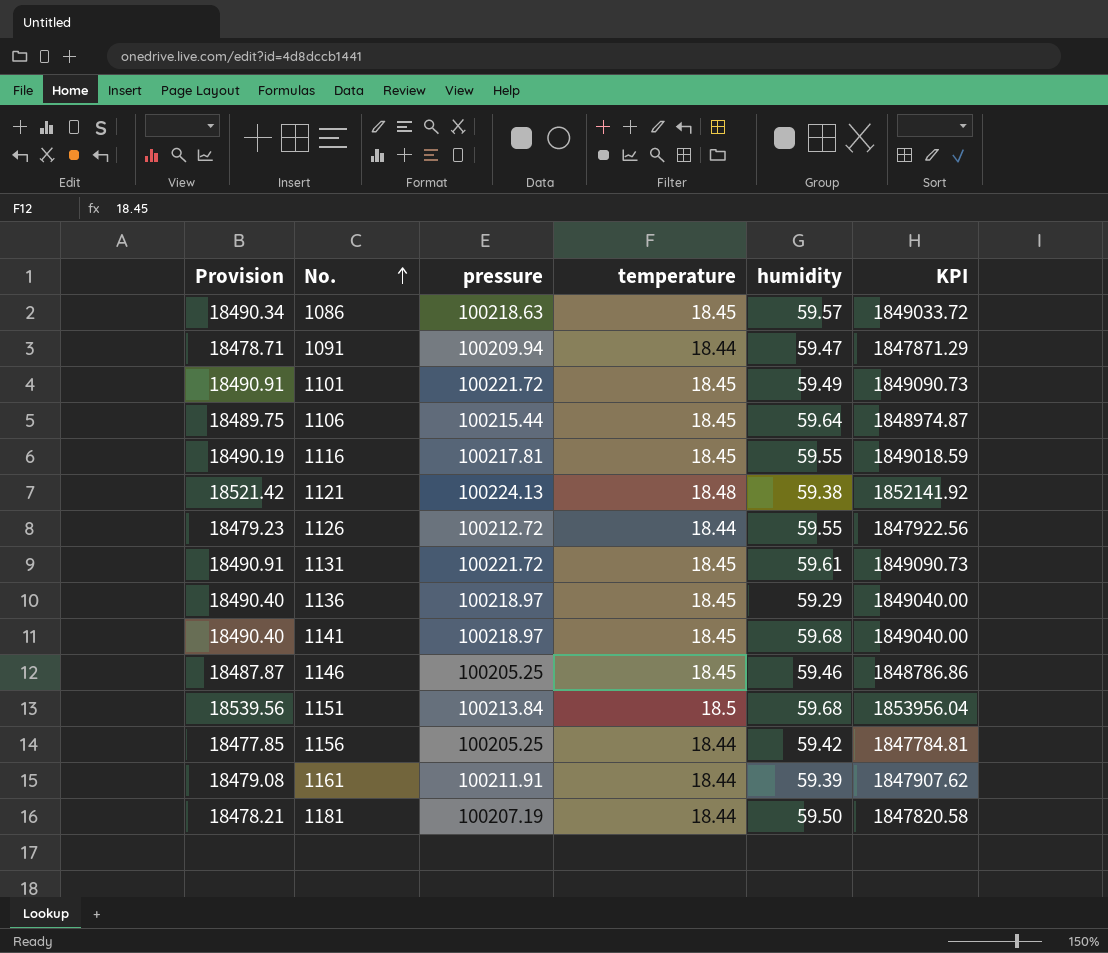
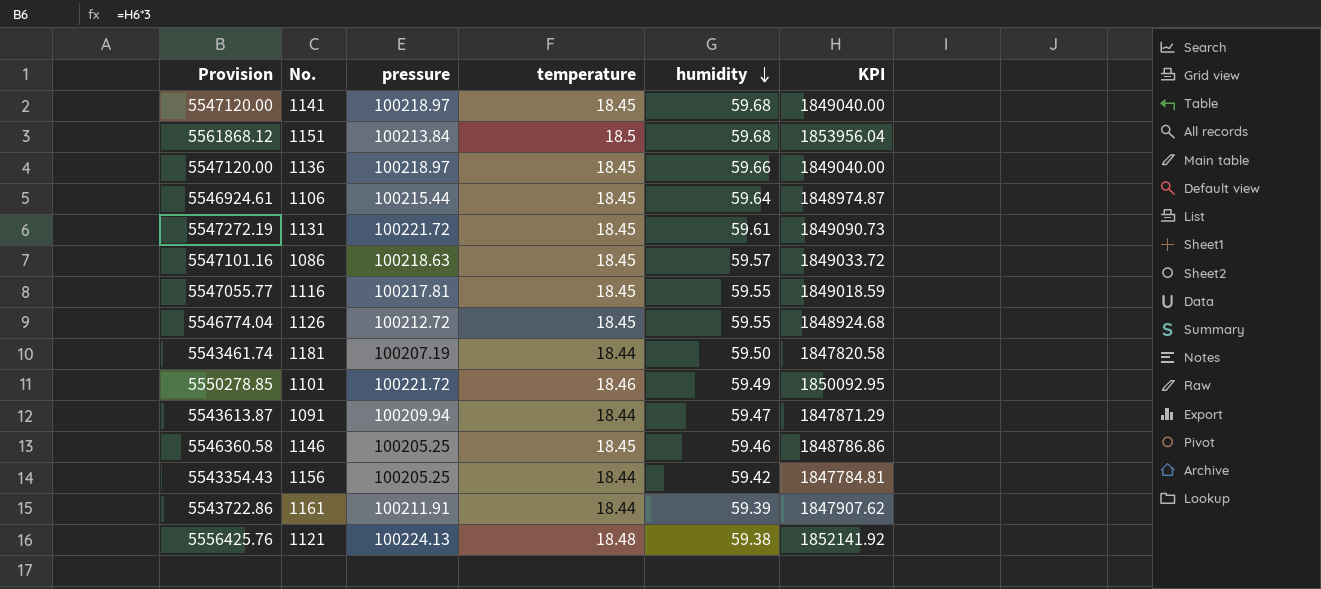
row order: No. ascending -> humidity descending
column Provision | formula: [KPI] * 0.01 -> [KPI] * 3
1136 | humidity: 59.29 -> 59.66
1126 | temperature: 18.44 -> 18.45
1126 | KPI: 1847922.56 -> 1848924.68
1101 | temperature: 18.45 -> 18.46
1101 | KPI: 1849090.73 -> 1850092.95

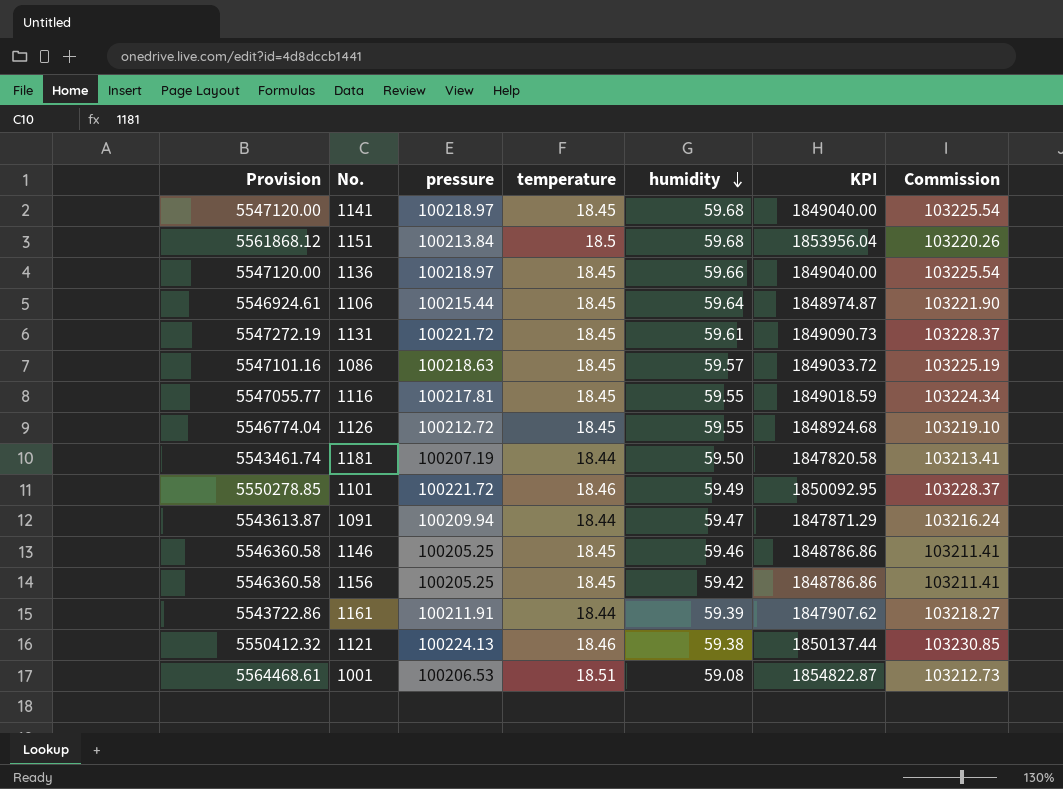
column Commission | formula: none -> [pressure] * 1.03
1156 | Provision: 5543354.43 -> 5546360.58
1156 | temperature: 18.44 -> 18.45
1156 | KPI: 1847784.81 -> 1848786.86
1121 | Provision: 5556425.76 -> 5550412.32
1121 | temperature: 18.48 -> 18.46
1121 | KPI: 1852141.92 -> 1850137.44
row 1001: none -> 5564468.61 | 100206.53 | 18.51 | 59.08 | 1854822.87 | 103212.73

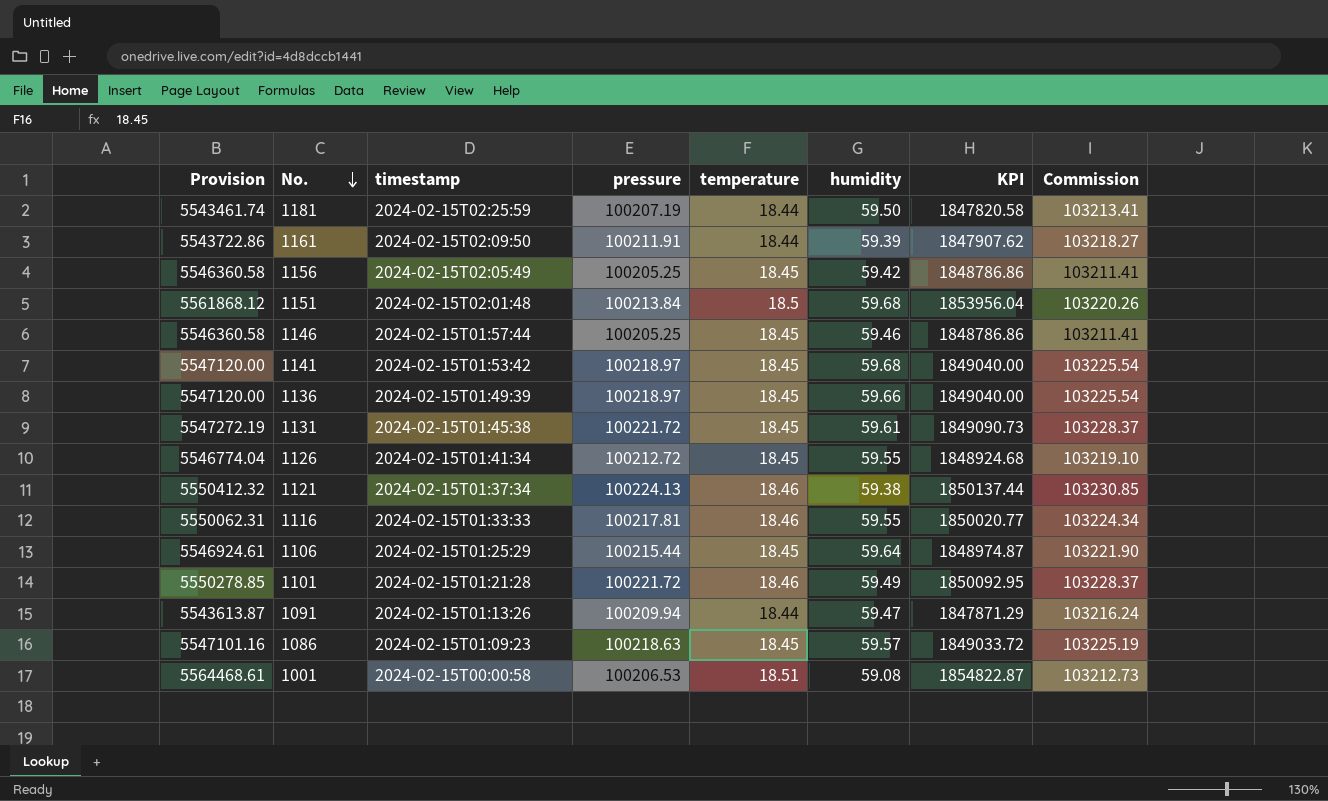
row order: humidity descending -> No. descending
column timestamp | position: none -> 3
1116 | Provision: 5547055.77 -> 5550062.31
1116 | temperature: 18.45 -> 18.46
1116 | KPI: 1849018.59 -> 1850020.77

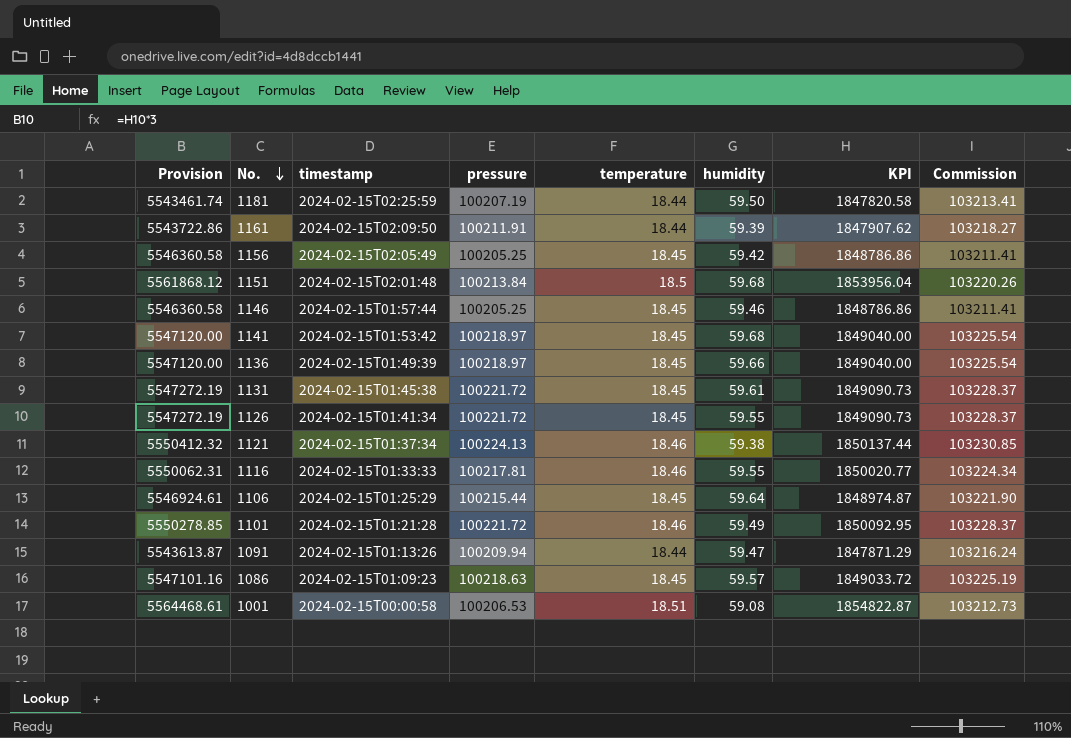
1126 | Provision: 5546774.04 -> 5547272.19
1126 | pressure: 100212.72 -> 100221.72
1126 | KPI: 1848924.68 -> 1849090.73
1126 | Commission: 103219.10 -> 103228.37

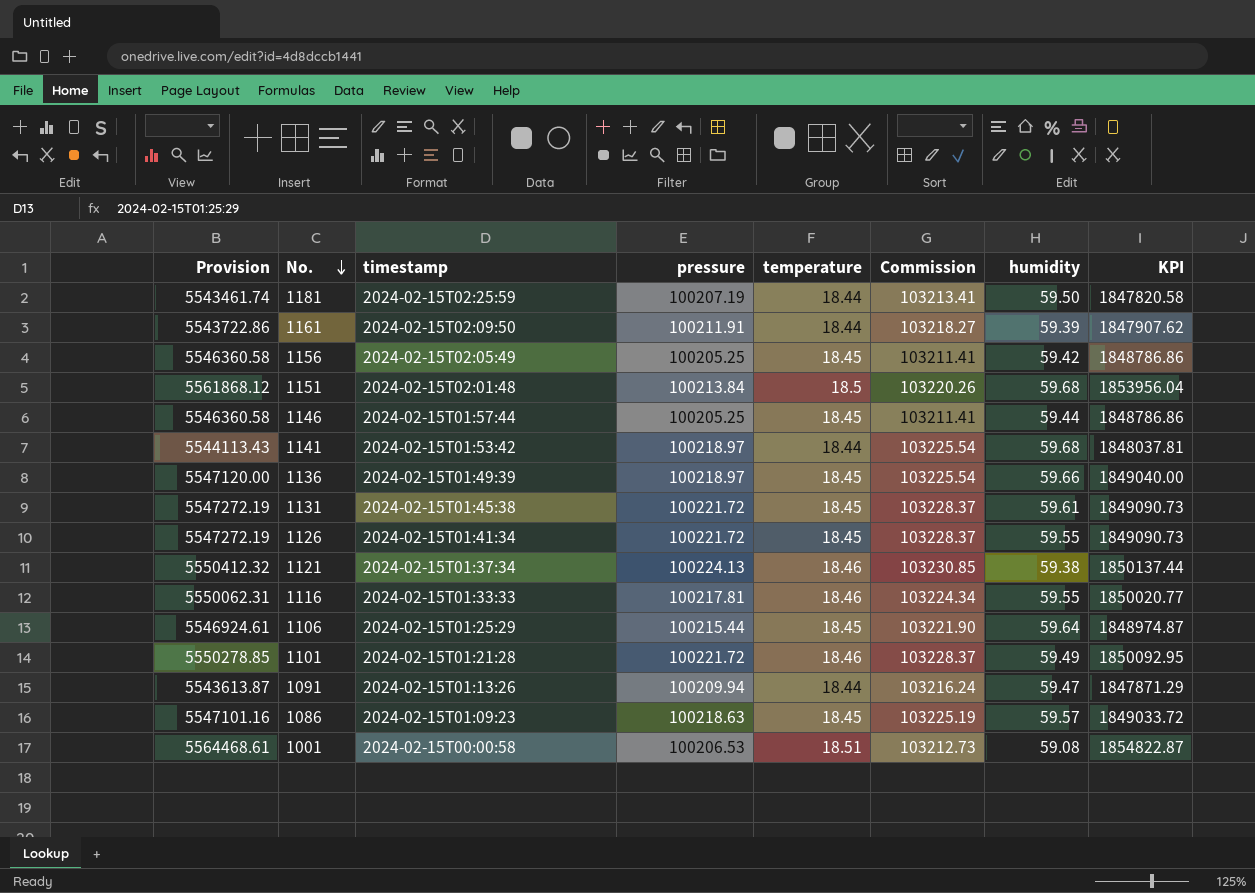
column Commission | position: 8 -> 6
1146 | humidity: 59.46 -> 59.44
1141 | Provision: 5547120.00 -> 5544113.43
1141 | temperature: 18.45 -> 18.44
1141 | KPI: 1849040.00 -> 1848037.81

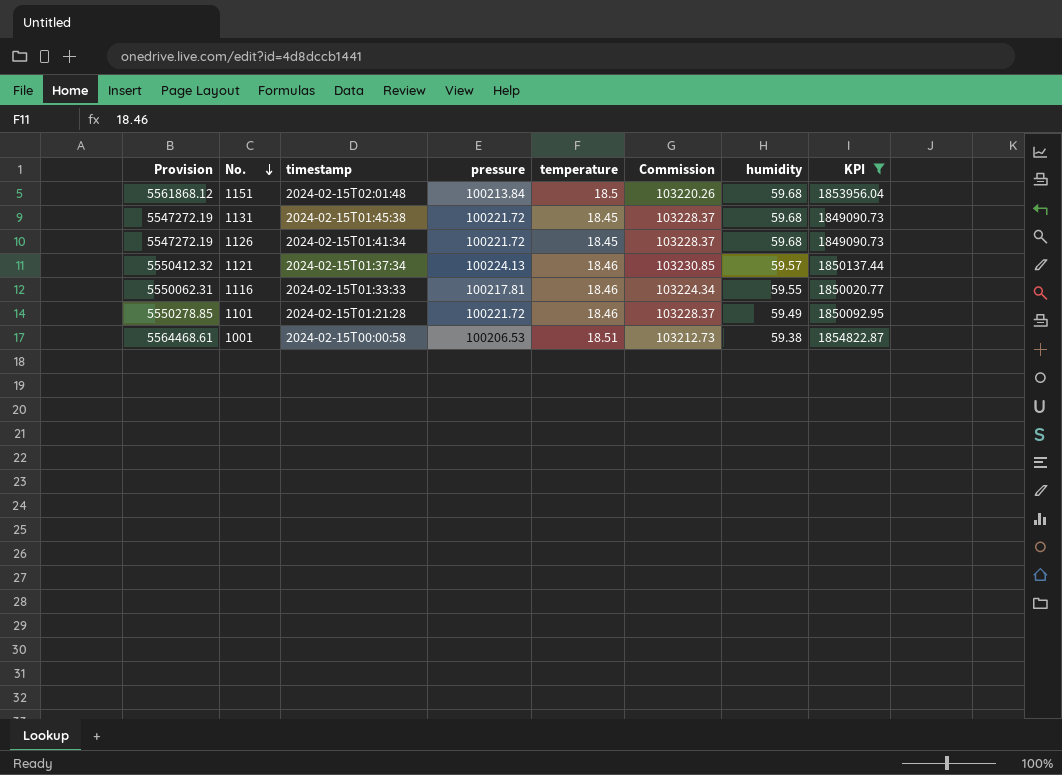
filter: none -> KPI >= 1849090.73
1131 | humidity: 59.61 -> 59.68
1126 | humidity: 59.55 -> 59.68
1121 | humidity: 59.38 -> 59.57
1001 | humidity: 59.08 -> 59.38

